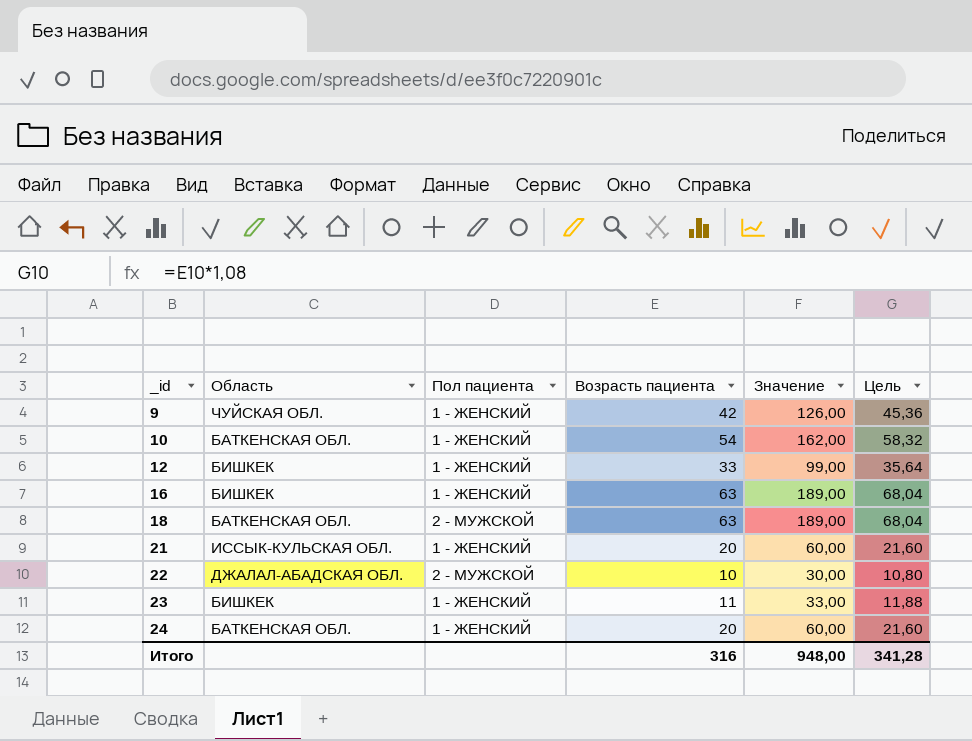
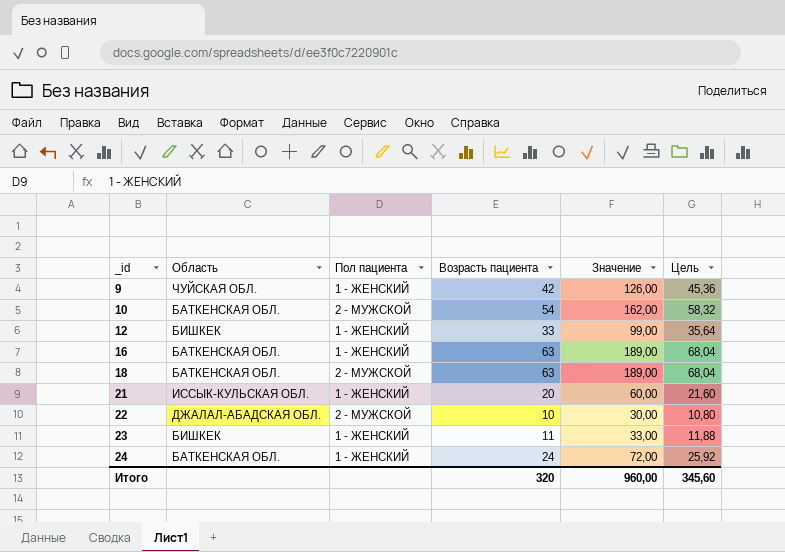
10 | Пол пациента: 1 - ЖЕНСКИЙ -> 2 - МУЖСКОЙ
16 | Область: БИШКЕК -> БАТКЕНСКАЯ ОБЛ.
24 | Возрасть пациента: 20 -> 24
24 | Значение: 60,00 -> 72,00
24 | Цель: 21,60 -> 25,92
Итого | Возрасть пациента: 316 -> 320
Итого | Значение: 948,00 -> 960,00
Итого | Цель: 341,28 -> 345,60

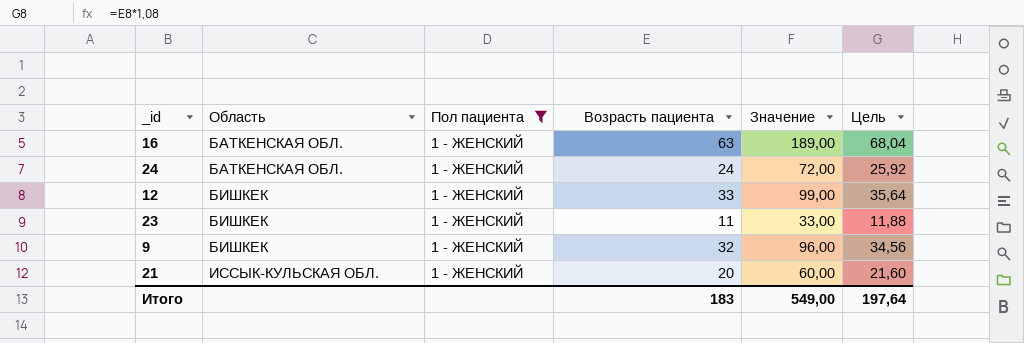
filter: none -> Пол пациента = 1 - ЖЕНСКИЙ
row order: _id ascending -> Область ascending
9 | Область: ЧУЙСКАЯ ОБЛ. -> БИШКЕК
9 | Возрасть пациента: 42 -> 32
9 | Значение: 126,00 -> 96,00
9 | Цель: 45,36 -> 34,56
Итого | Возрасть пациента: 320 -> 183
Итого | Значение: 960,00 -> 549,00
Итого | Цель: 345,60 -> 197,64

